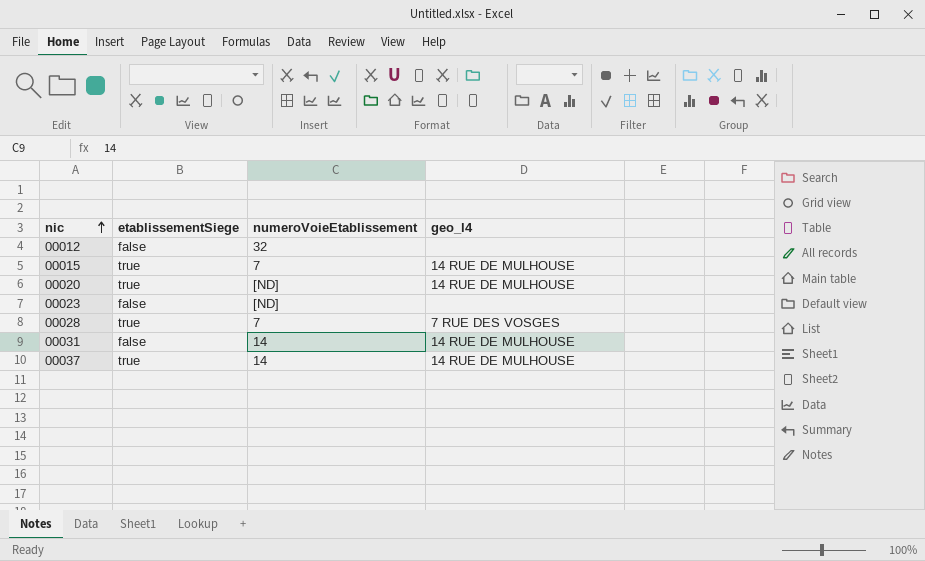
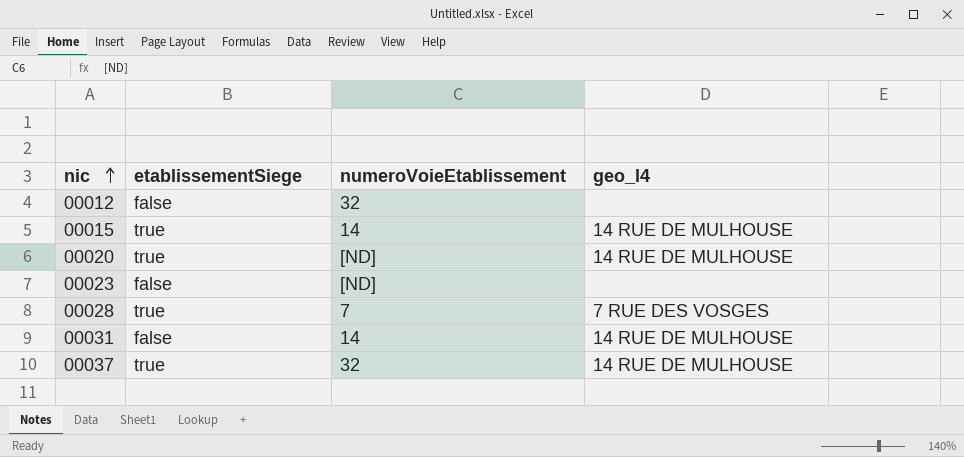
00015 | numeroVoieEtablissement: 7 -> 14
00037 | numeroVoieEtablissement: 14 -> 32

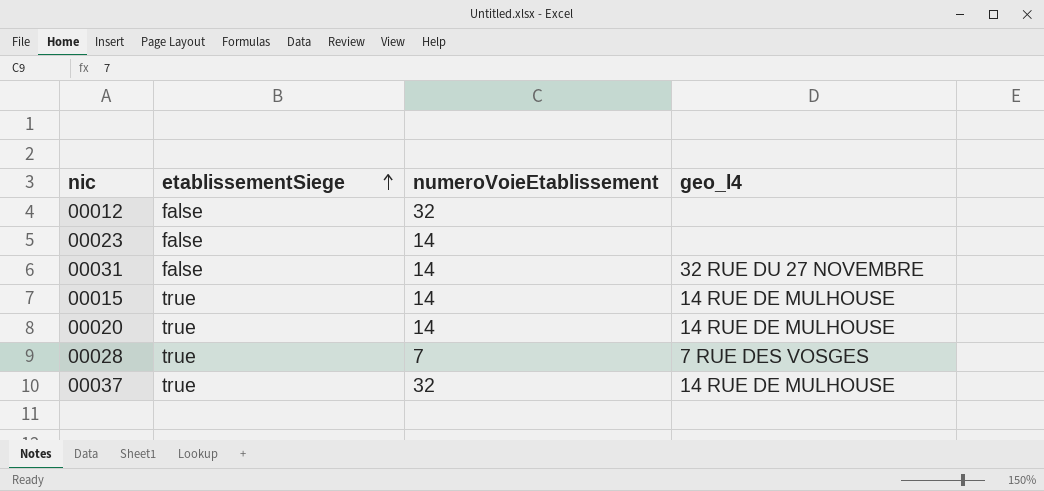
row order: nic ascending -> etablissementSiege ascending
00023 | numeroVoieEtablissement: [ND] -> 14
00031 | geo_l4: 14 RUE DE MULHOUSE -> 32 RUE DU 27 NOVEMBRE
00020 | numeroVoieEtablissement: [ND] -> 14

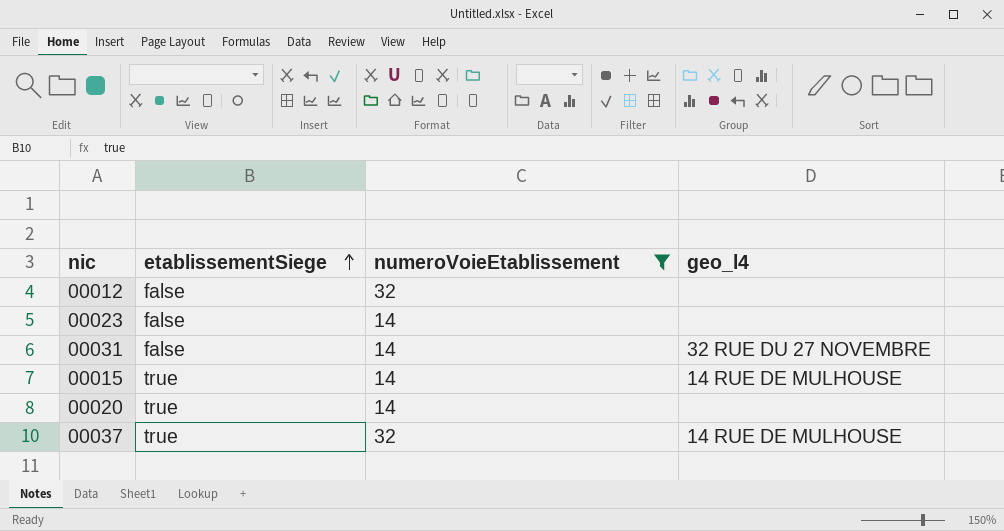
filter: none -> numeroVoieEtablissement != 7
00020 | geo_l4: 14 RUE DE MULHOUSE -> none

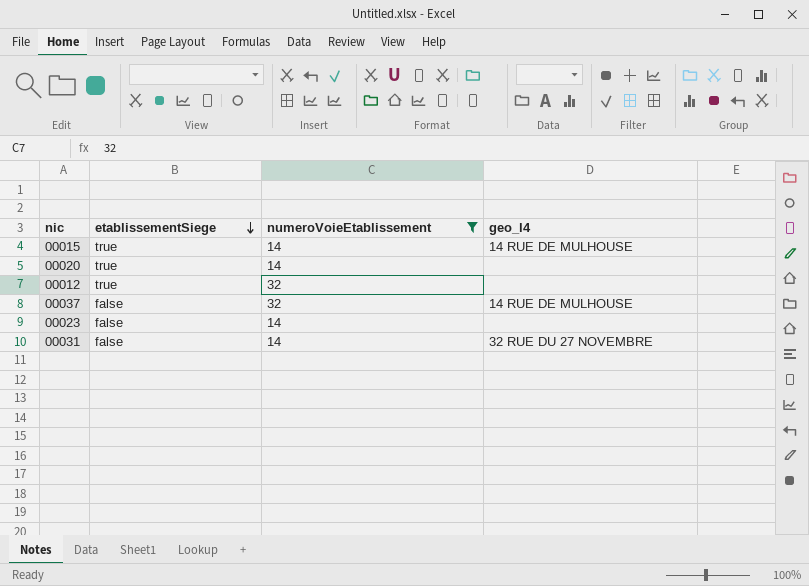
row order: etablissementSiege ascending -> etablissementSiege descending
00012 | etablissementSiege: false -> true
00037 | etablissementSiege: true -> false

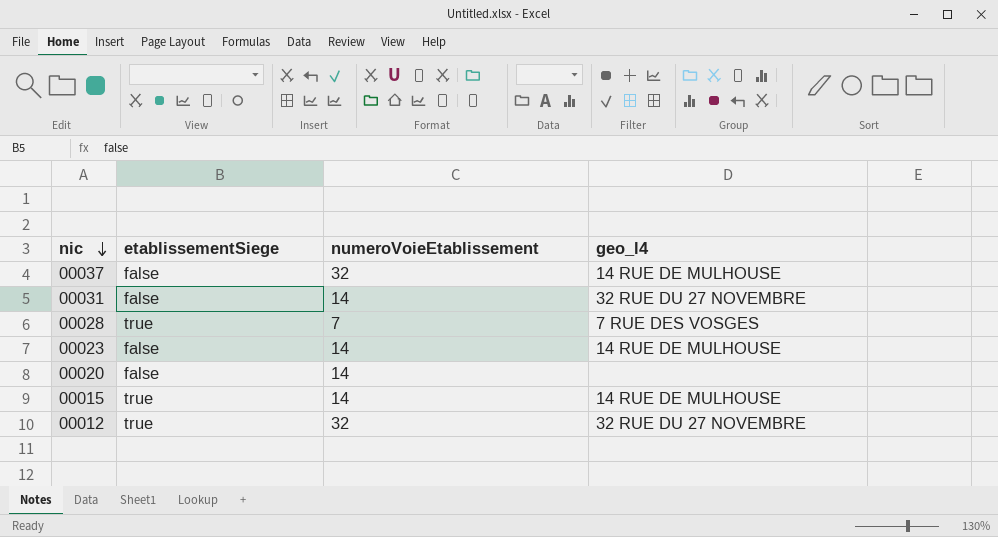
filter: numeroVoieEtablissement != 7 -> none
row order: etablissementSiege descending -> nic descending
00023 | geo_l4: none -> 14 RUE DE MULHOUSE
00020 | etablissementSiege: true -> false
00012 | geo_l4: none -> 32 RUE DU 27 NOVEMBRE

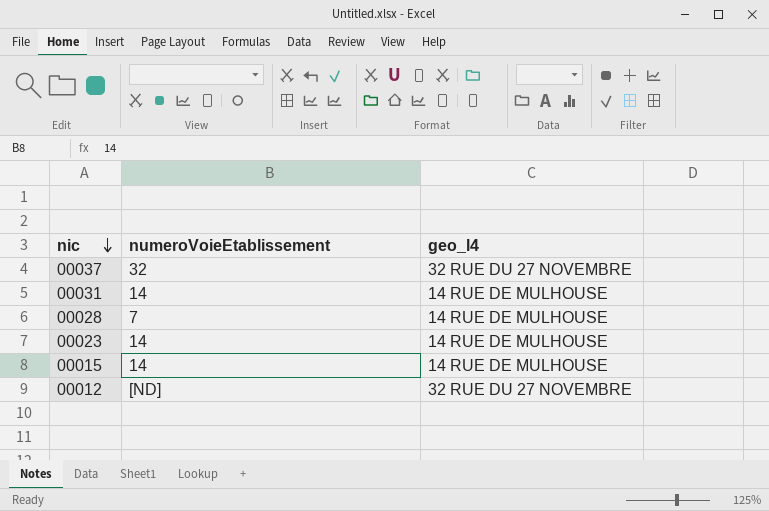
column etablissementSiege | position: 2 -> none
row 00020: false | 14 | none -> none
00037 | geo_l4: 14 RUE DE MULHOUSE -> 32 RUE DU 27 NOVEMBRE
00031 | geo_l4: 32 RUE DU 27 NOVEMBRE -> 14 RUE DE MULHOUSE
00028 | geo_l4: 7 RUE DES VOSGES -> 14 RUE DE MULHOUSE
00012 | numeroVoieEtablissement: 32 -> [ND]

